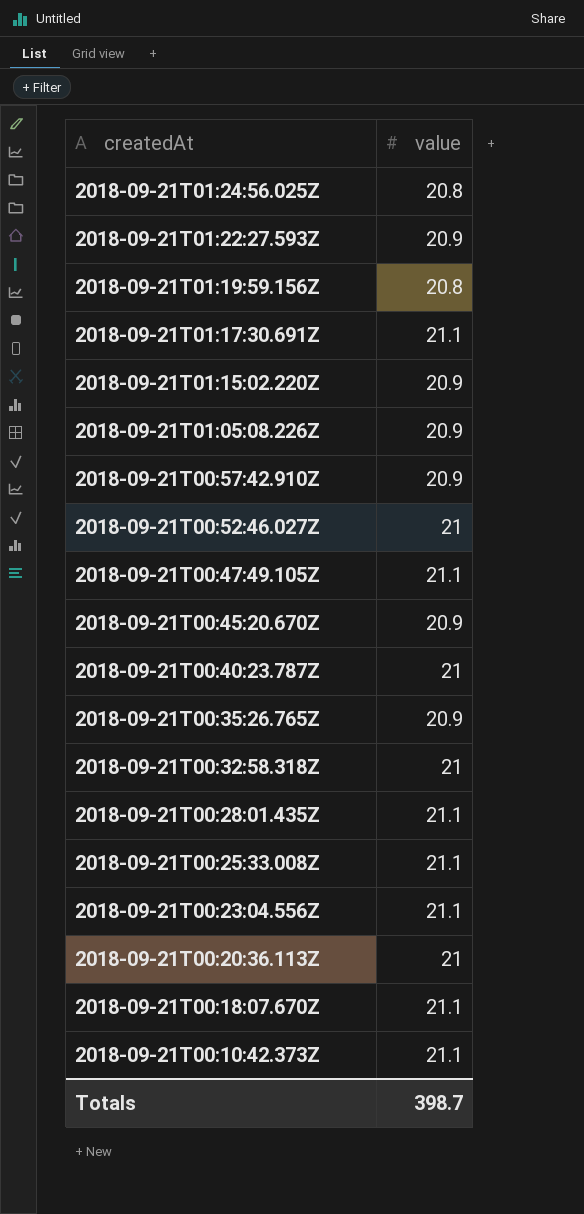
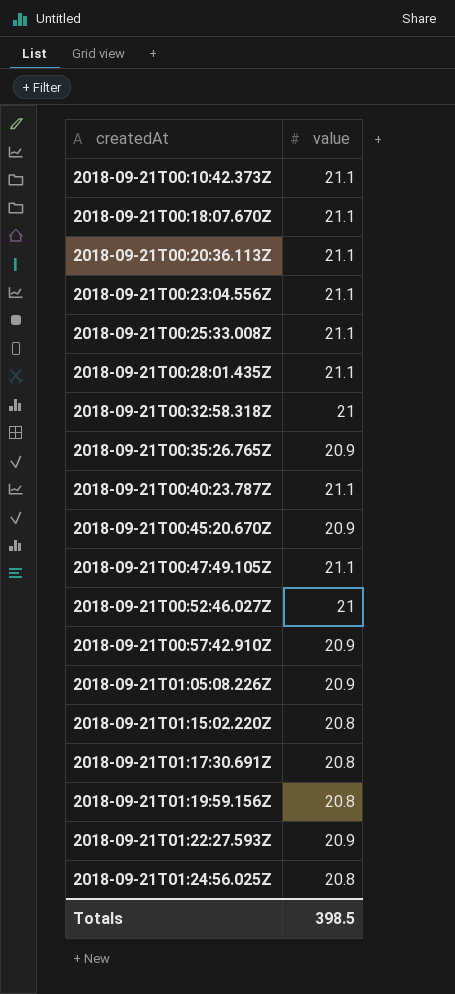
row order: createdAt descending -> createdAt ascending
2018-09-21T00:20:36.113Z | value: 21 -> 21.1
2018-09-21T00:40:23.787Z | value: 21 -> 21.1
2018-09-21T01:15:02.220Z | value: 20.9 -> 20.8
2018-09-21T01:17:30.691Z | value: 21.1 -> 20.8
Totals | value: 398.7 -> 398.5

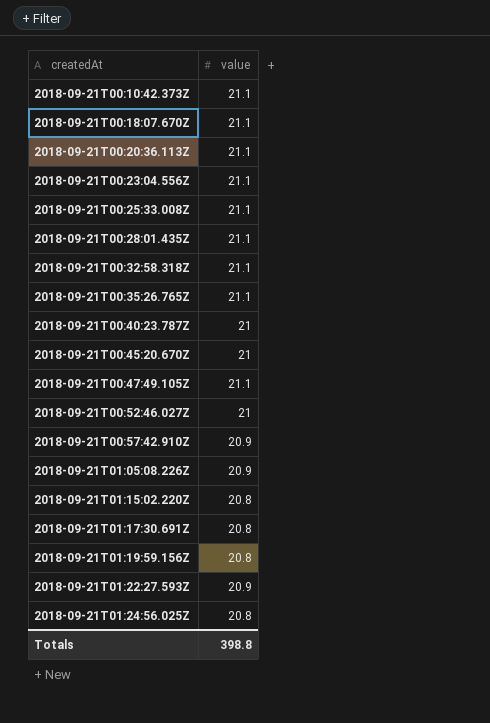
2018-09-21T00:32:58.318Z | value: 21 -> 21.1
2018-09-21T00:35:26.765Z | value: 20.9 -> 21.1
2018-09-21T00:40:23.787Z | value: 21.1 -> 21
2018-09-21T00:45:20.670Z | value: 20.9 -> 21
Totals | value: 398.5 -> 398.8

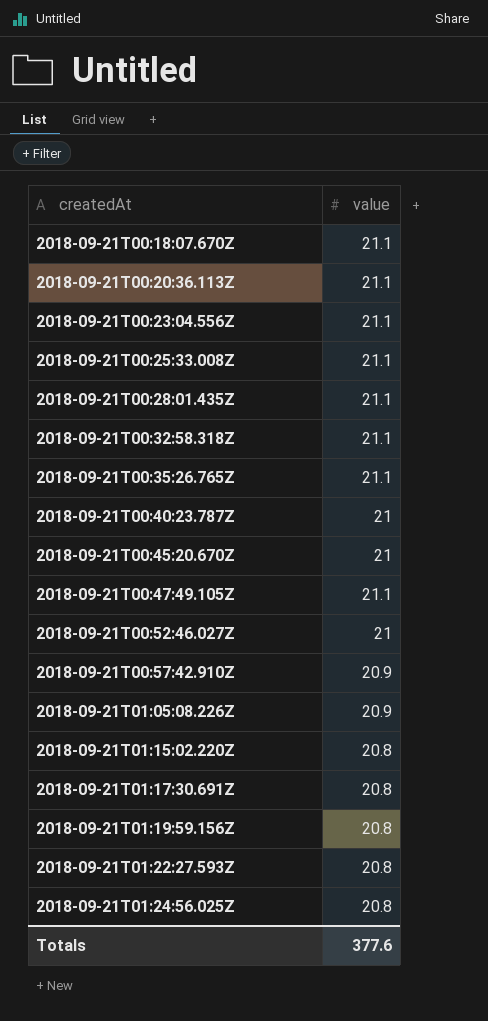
row 2018-09-21T00:10:42.373Z: 21.1 -> none
2018-09-21T01:22:27.593Z | value: 20.9 -> 20.8
Totals | value: 398.8 -> 377.6

